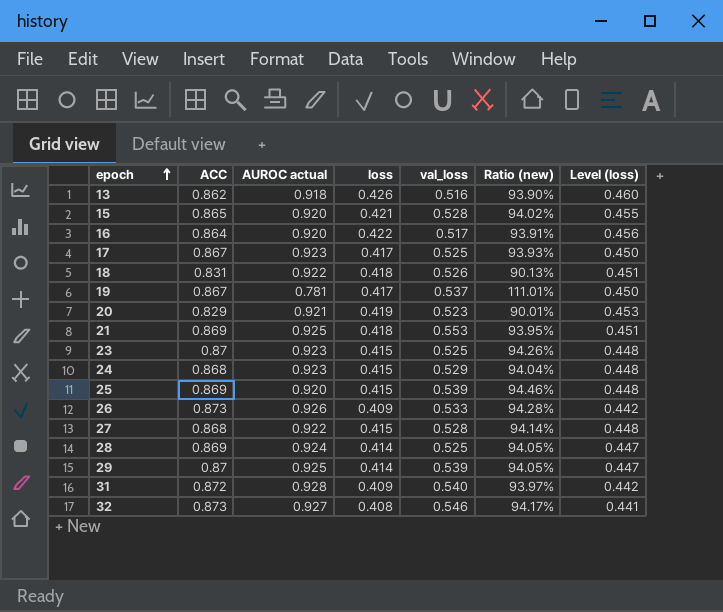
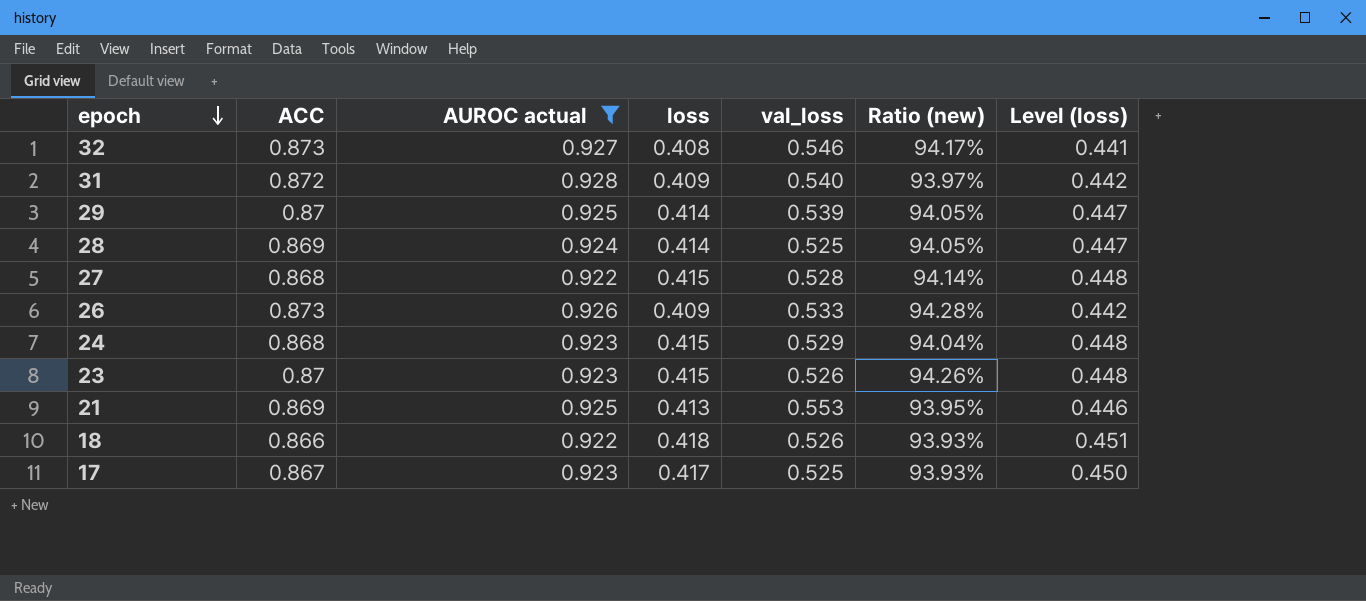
filter: none -> AUROC actual >= 0.922
row order: epoch ascending -> epoch descending
23 | val_loss: 0.525 -> 0.526
21 | loss: 0.418 -> 0.413
21 | Level (loss): 0.451 -> 0.446
18 | ACC: 0.831 -> 0.866
18 | Ratio (new): 90.13% -> 93.93%

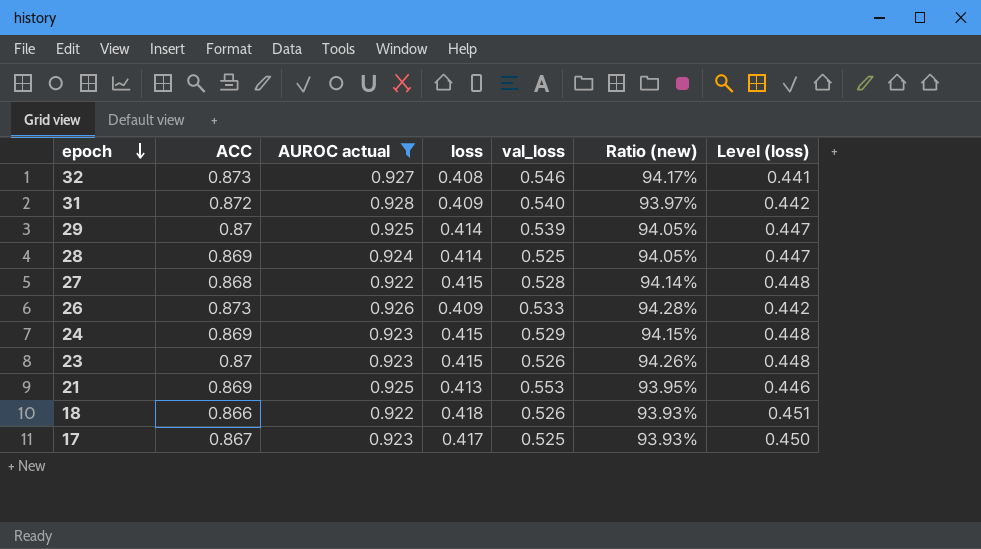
24 | ACC: 0.868 -> 0.869
24 | Ratio (new): 94.04% -> 94.15%

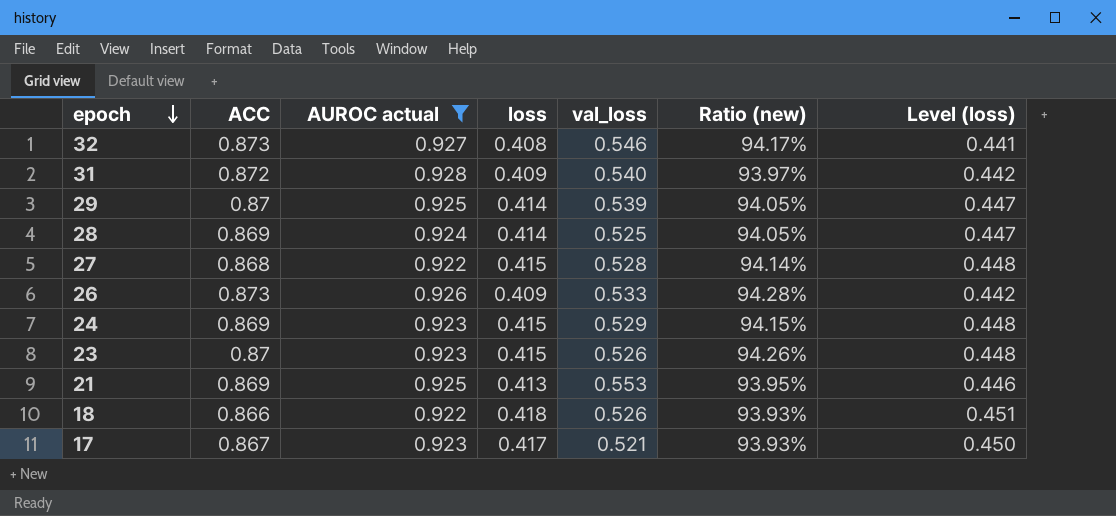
17 | val_loss: 0.525 -> 0.521

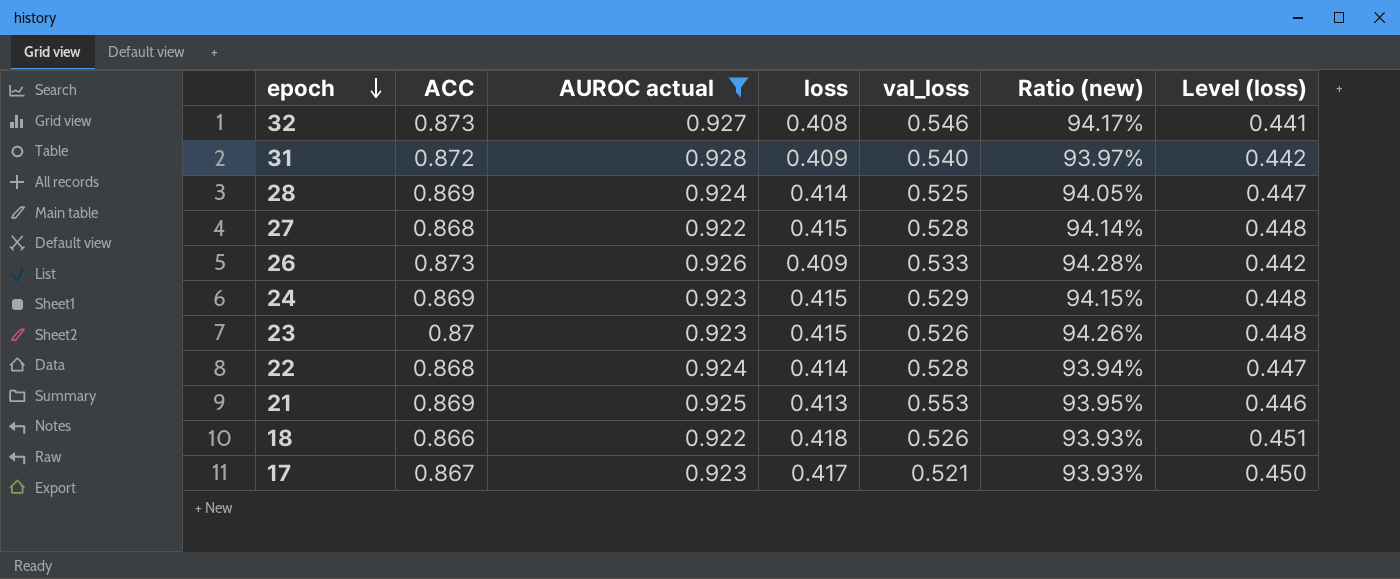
row 29: 0.87 | 0.925 | 0.414 | 0.539 | 94.05% | 0.447 -> none
row 22: none -> 0.868 | 0.924 | 0.414 | 0.528 | 93.94% | 0.447

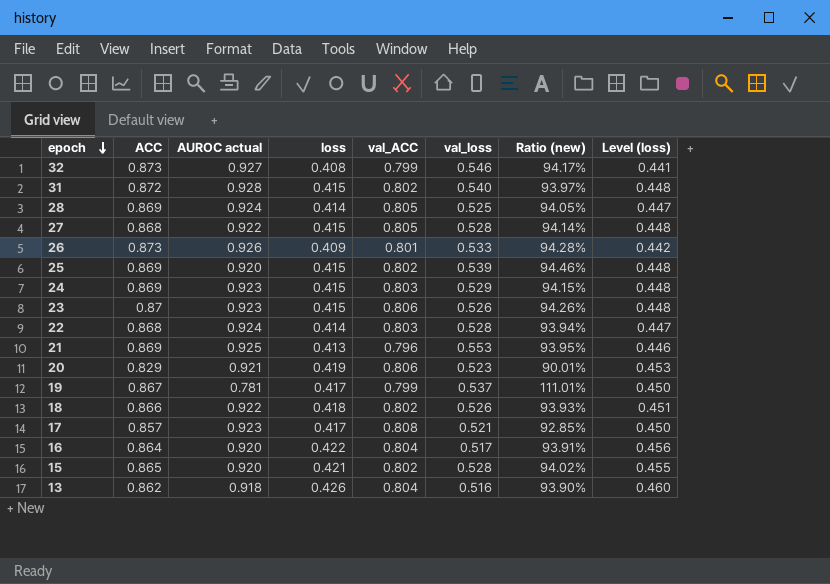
filter: AUROC actual >= 0.922 -> none
column val_ACC | position: none -> 5
31 | loss: 0.409 -> 0.415
31 | Level (loss): 0.442 -> 0.448
17 | ACC: 0.867 -> 0.857
17 | Ratio (new): 93.93% -> 92.85%

